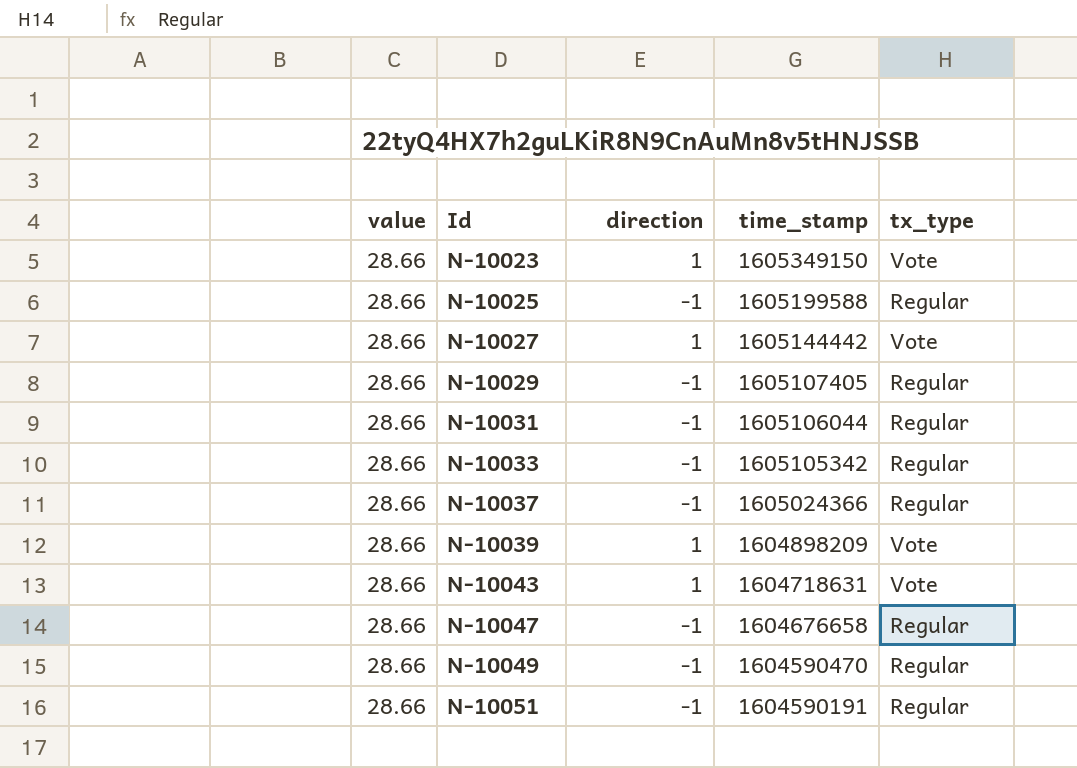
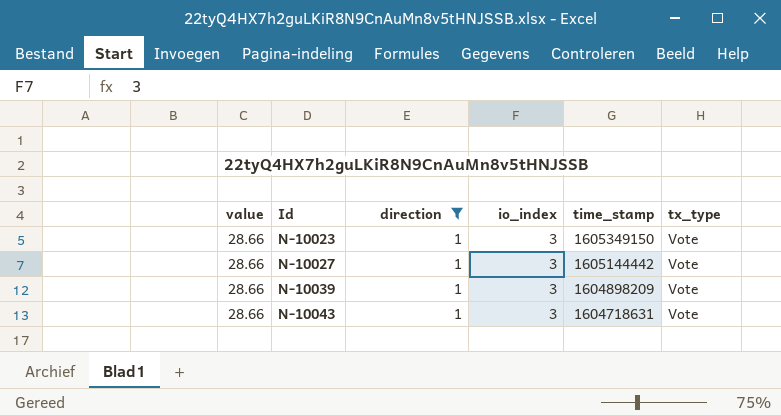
filter: none -> direction = 1
column io_index | position: none -> 4

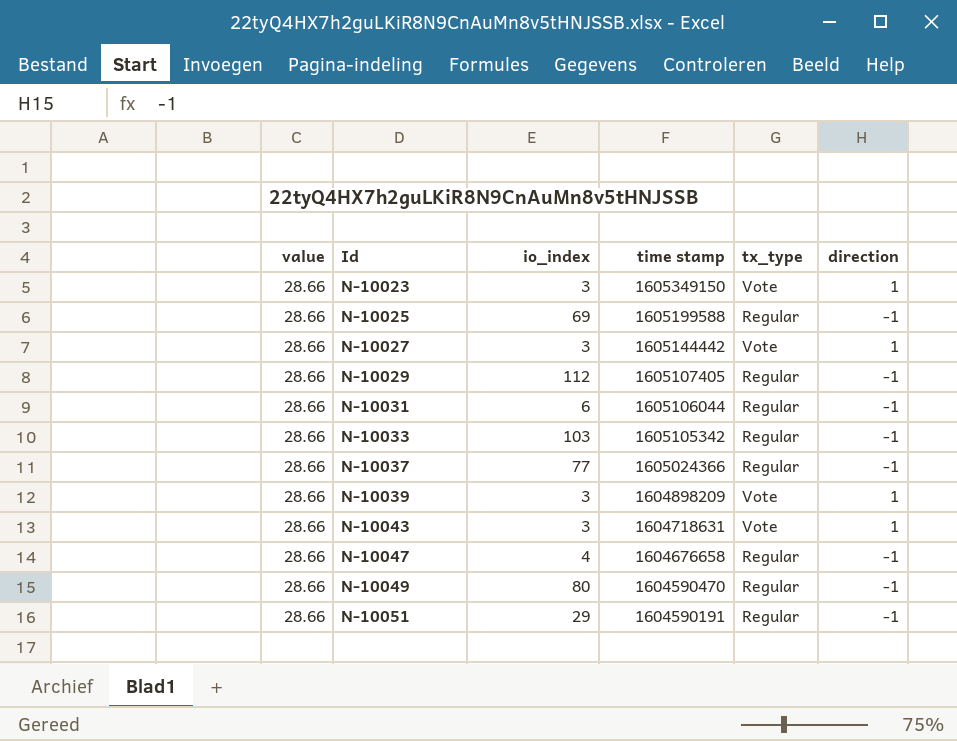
filter: direction = 1 -> none
column name: time_stamp -> time stamp
column direction | position: 3 -> 6

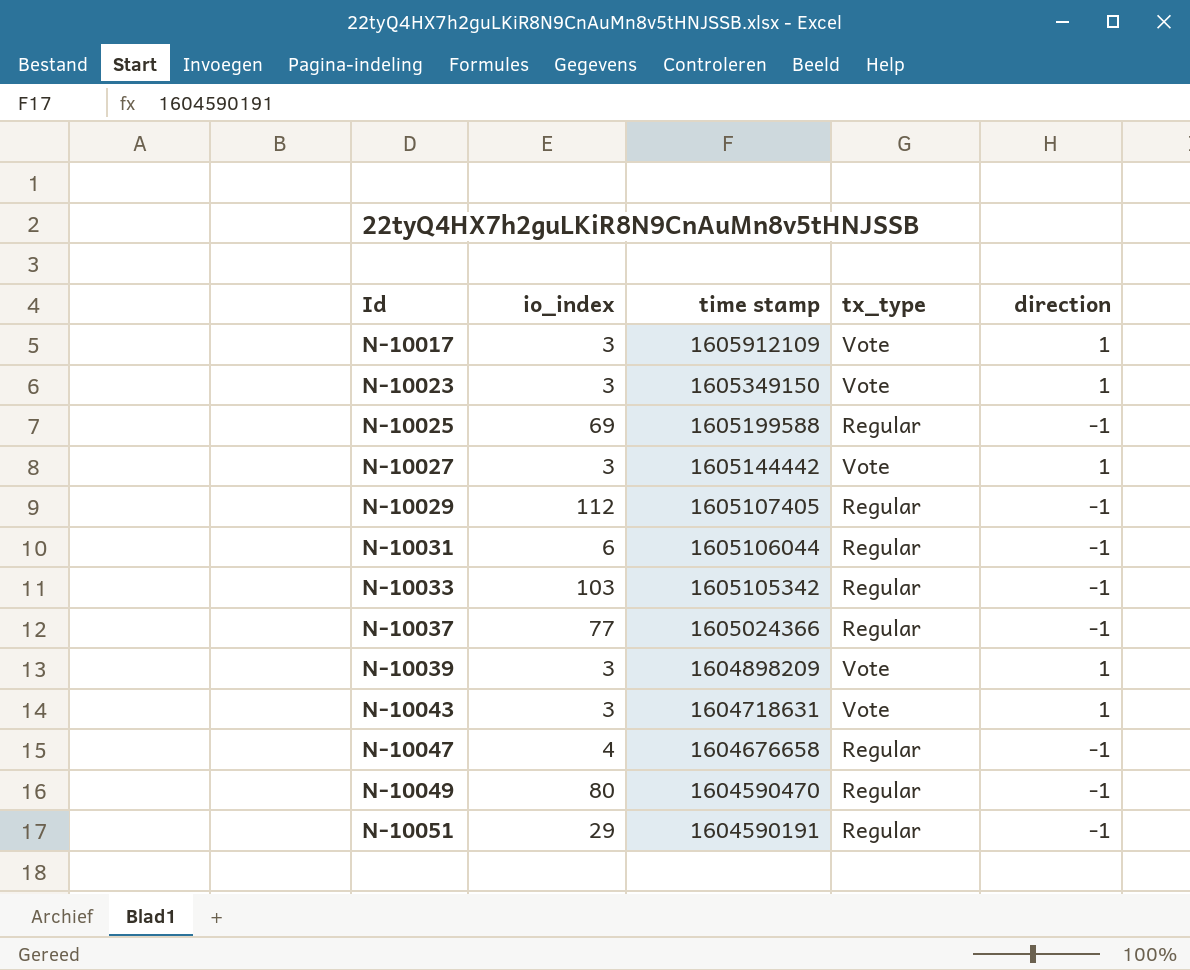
column value | position: 1 -> none
row N-10017: none -> 3 | 1605912109 | Vote | 1

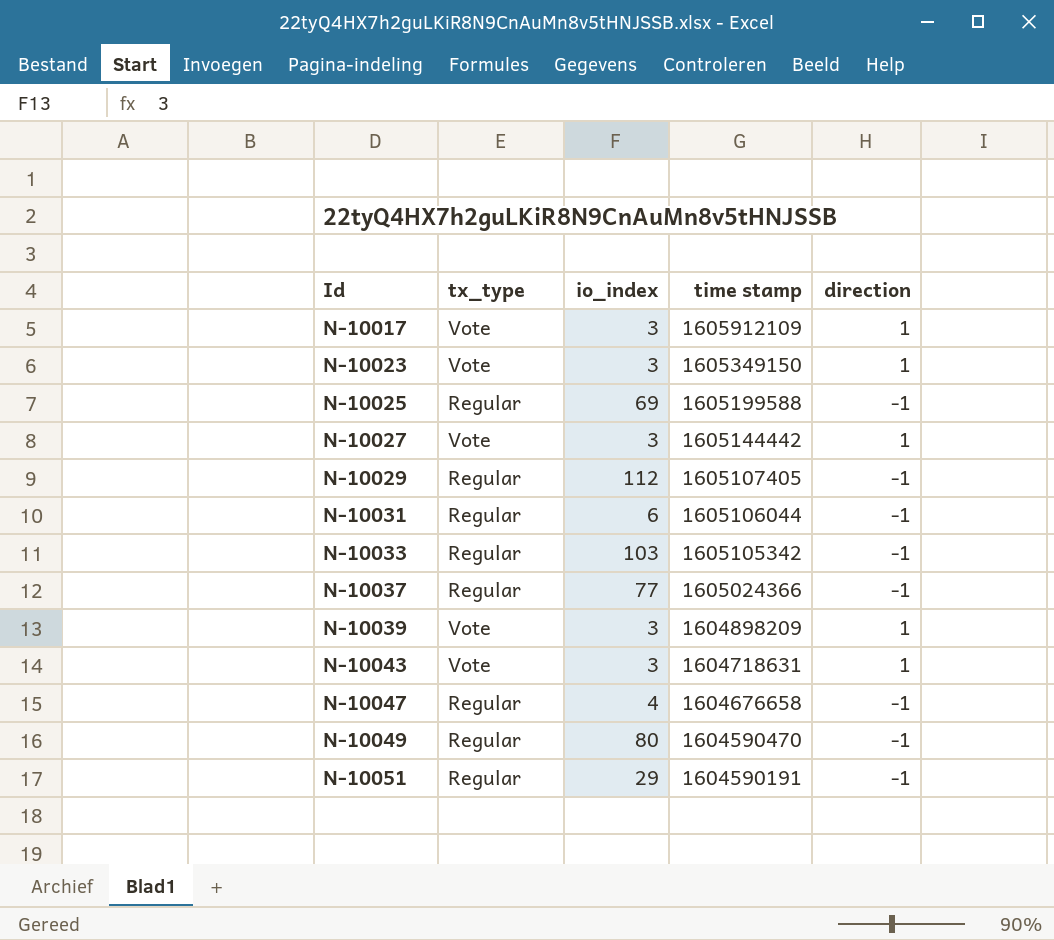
column tx_type | position: 4 -> 2

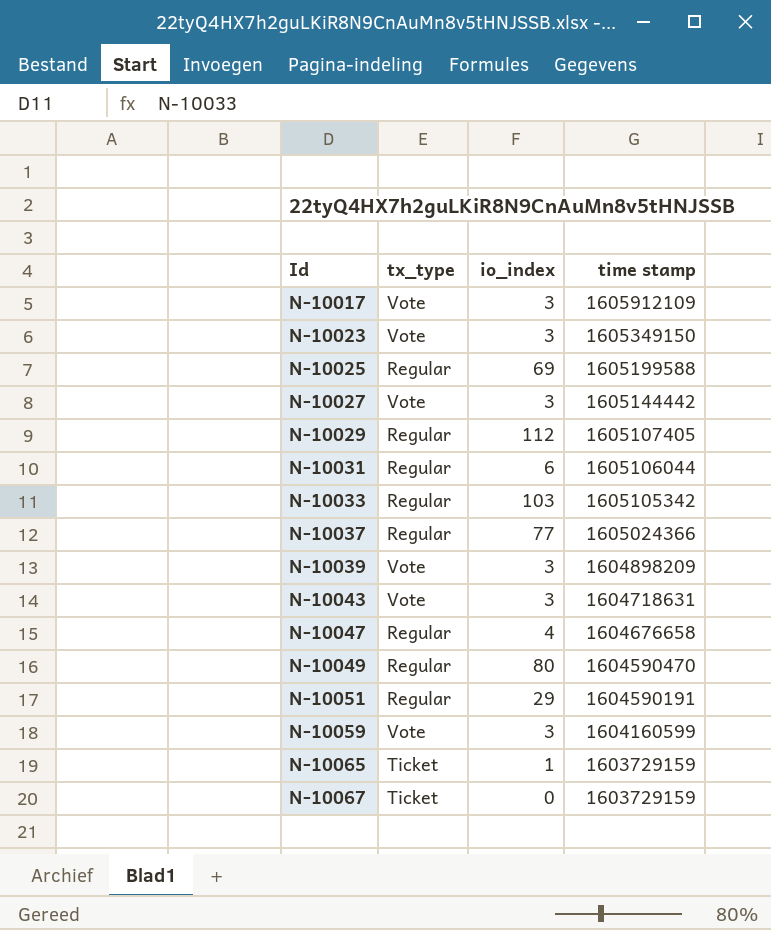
column direction | position: 5 -> none
row N-10059: none -> Vote | 3 | 1604160599
row N-10065: none -> Ticket | 1 | 1603729159
row N-10067: none -> Ticket | 0 | 1603729159

